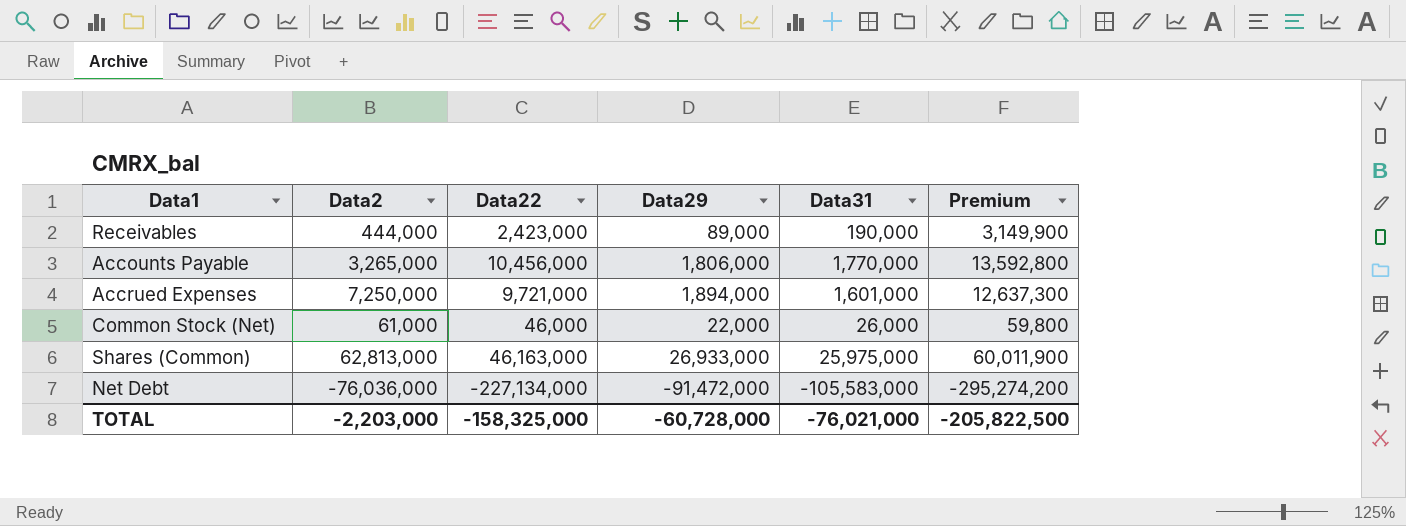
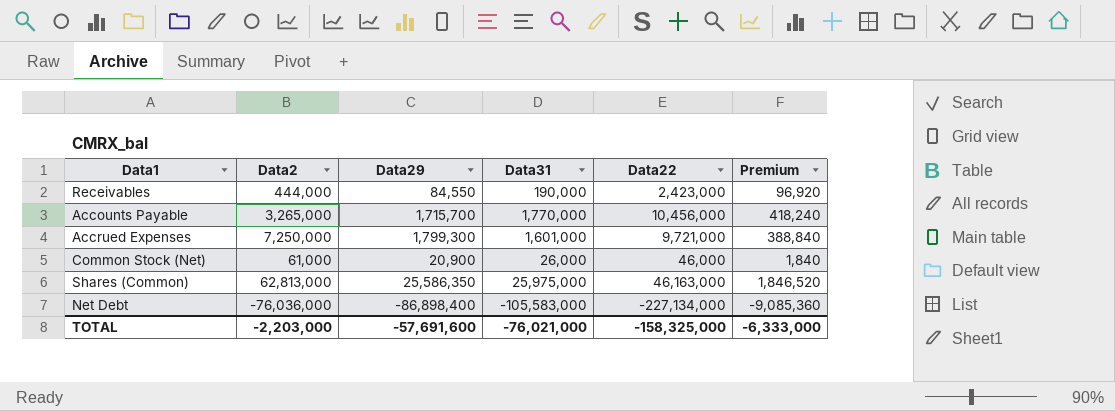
column Data22 | position: 3 -> 5
column Premium | formula: [Data22] * 1.3 -> [Data22] * 0.04
Receivables | Data29: 89,000 -> 84,550
Accounts Payable | Data29: 1,806,000 -> 1,715,700
Accrued Expenses | Data29: 1,894,000 -> 1,799,300
Common Stock (Net) | Data29: 22,000 -> 20,900
Shares (Common) | Data29: 26,933,000 -> 25,586,350
Net Debt | Data29: -91,472,000 -> -86,898,400
TOTAL | Data29: -60,728,000 -> -57,691,600
TOTAL | Premium: -205,822,500 -> -6,333,000

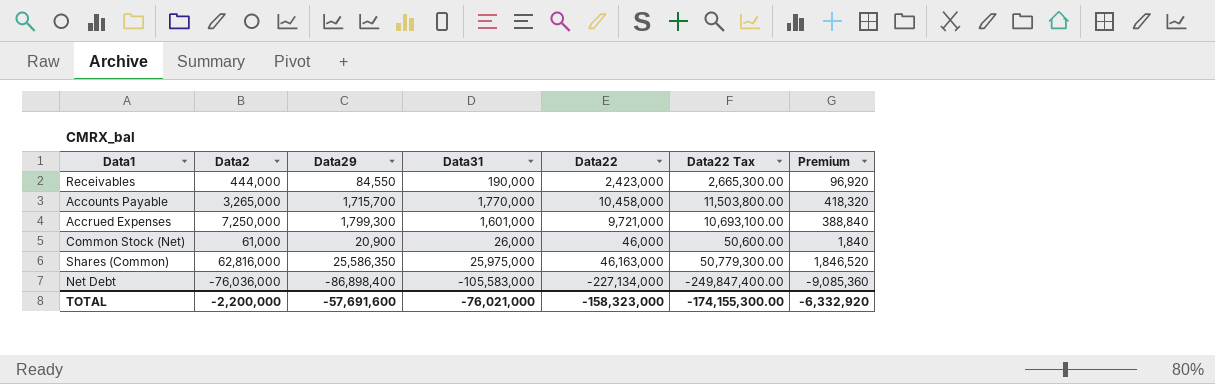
column Data22 Tax | formula: none -> [Data22] * 1.1
Accounts Payable | Data22: 10,456,000 -> 10,458,000
Accounts Payable | Premium: 418,240 -> 418,320
Shares (Common) | Data2: 62,813,000 -> 62,816,000
TOTAL | Data2: -2,203,000 -> -2,200,000
TOTAL | Data22: -158,325,000 -> -158,323,000
TOTAL | Premium: -6,333,000 -> -6,332,920

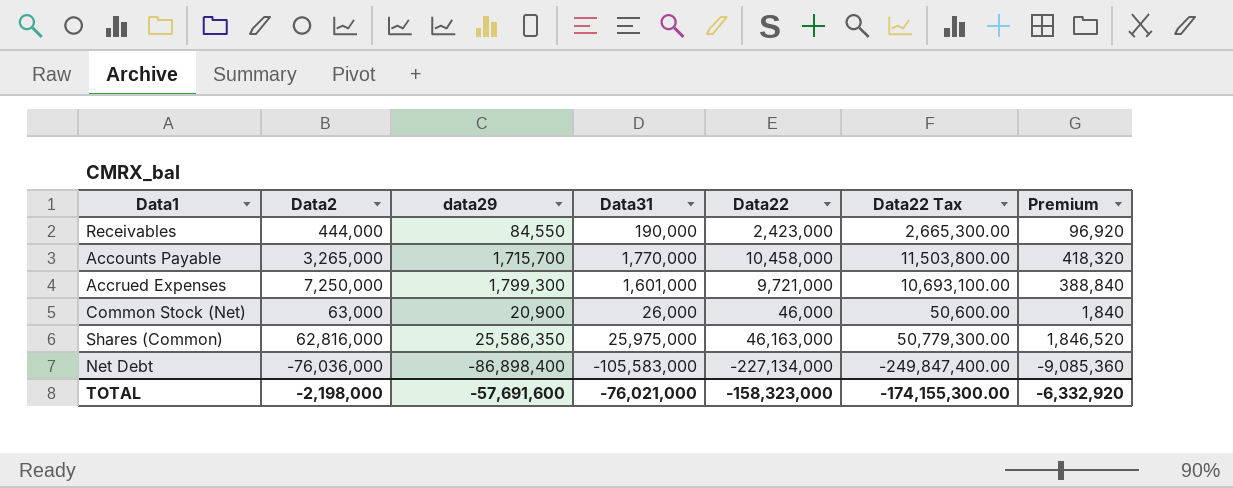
column name: Data29 -> data29
Common Stock (Net) | Data2: 61,000 -> 63,000
TOTAL | Data2: -2,200,000 -> -2,198,000

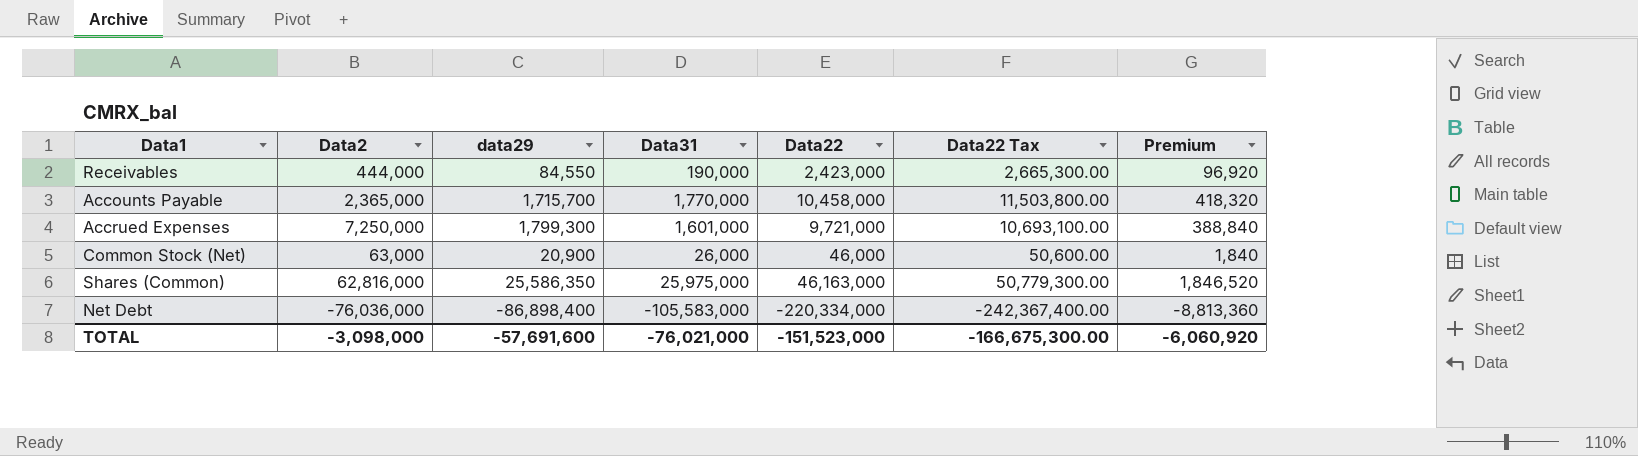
Accounts Payable | Data2: 3,265,000 -> 2,365,000
Net Debt | Data22: -227,134,000 -> -220,334,000
Net Debt | Data22 Tax: -249,847,400.00 -> -242,367,400.00
Net Debt | Premium: -9,085,360 -> -8,813,360
TOTAL | Data2: -2,198,000 -> -3,098,000
TOTAL | Data22: -158,323,000 -> -151,523,000
TOTAL | Data22 Tax: -174,155,300.00 -> -166,675,300.00
TOTAL | Premium: -6,332,920 -> -6,060,920

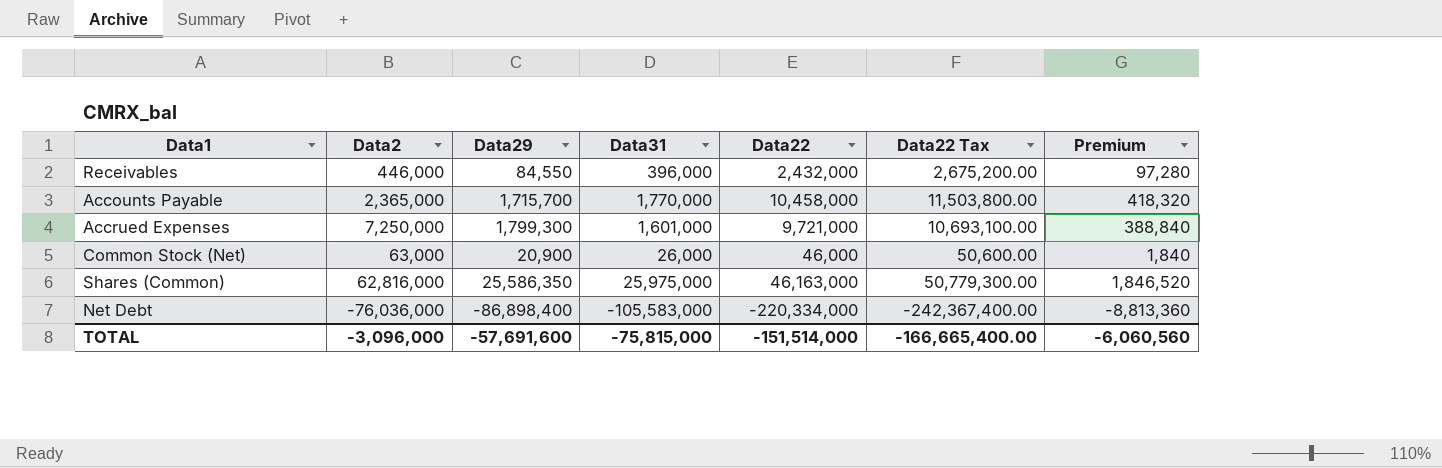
column name: data29 -> Data29
Receivables | Data2: 444,000 -> 446,000
Receivables | Data31: 190,000 -> 396,000
Receivables | Data22: 2,423,000 -> 2,432,000
Receivables | Data22 Tax: 2,665,300.00 -> 2,675,200.00
Receivables | Premium: 96,920 -> 97,280
TOTAL | Data2: -3,098,000 -> -3,096,000
TOTAL | Data31: -76,021,000 -> -75,815,000
TOTAL | Data22: -151,523,000 -> -151,514,000
TOTAL | Data22 Tax: -166,675,300.00 -> -166,665,400.00
TOTAL | Premium: -6,060,920 -> -6,060,560

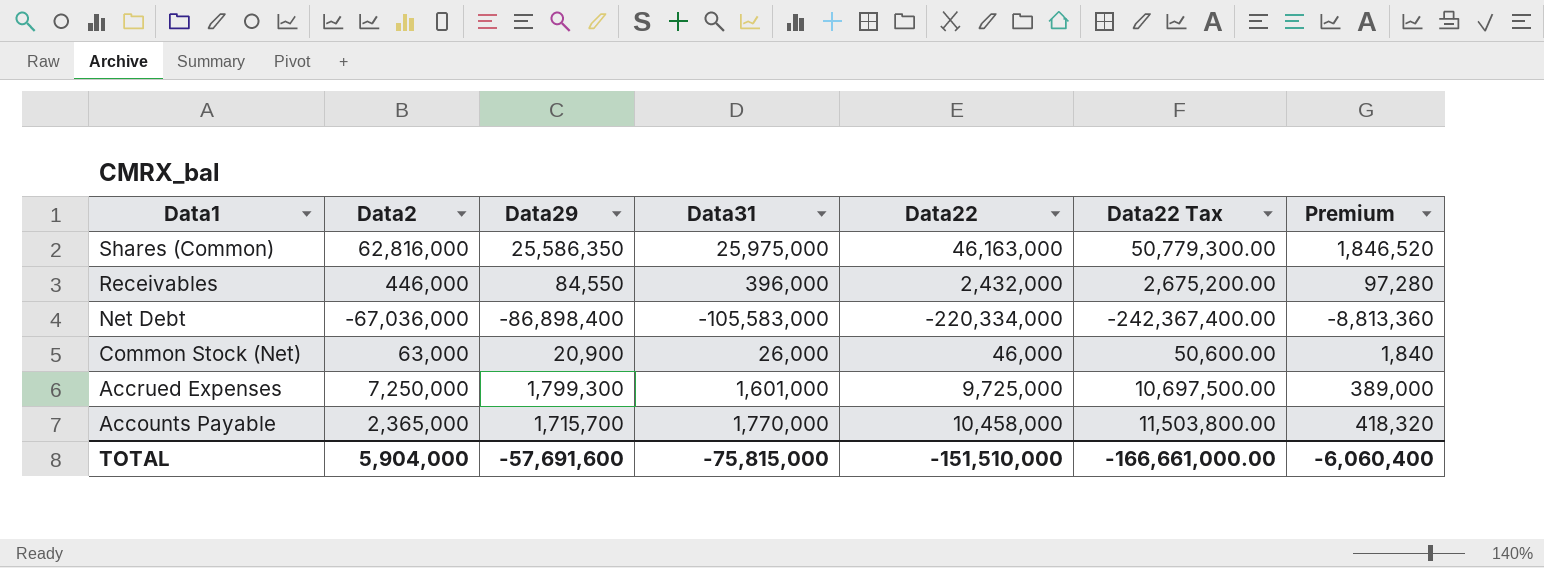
row order: none -> Data1 descending
Net Debt | Data2: -76,036,000 -> -67,036,000
Accrued Expenses | Data22: 9,721,000 -> 9,725,000
Accrued Expenses | Data22 Tax: 10,693,100.00 -> 10,697,500.00
Accrued Expenses | Premium: 388,840 -> 389,000
TOTAL | Data2: -3,096,000 -> 5,904,000
TOTAL | Data22: -151,514,000 -> -151,510,000
TOTAL | Data22 Tax: -166,665,400.00 -> -166,661,000.00
TOTAL | Premium: -6,060,560 -> -6,060,400

